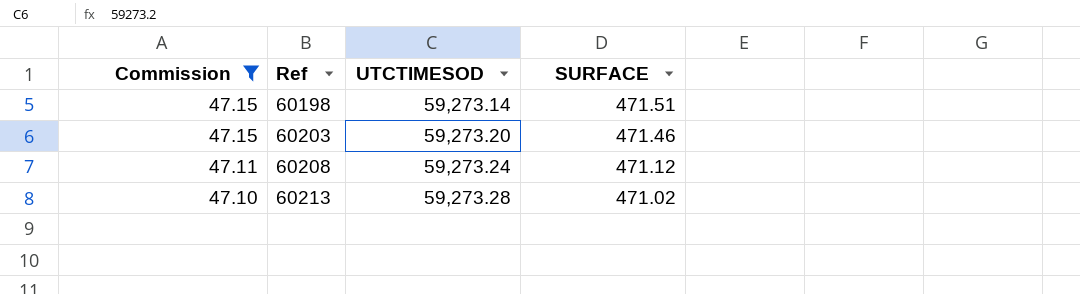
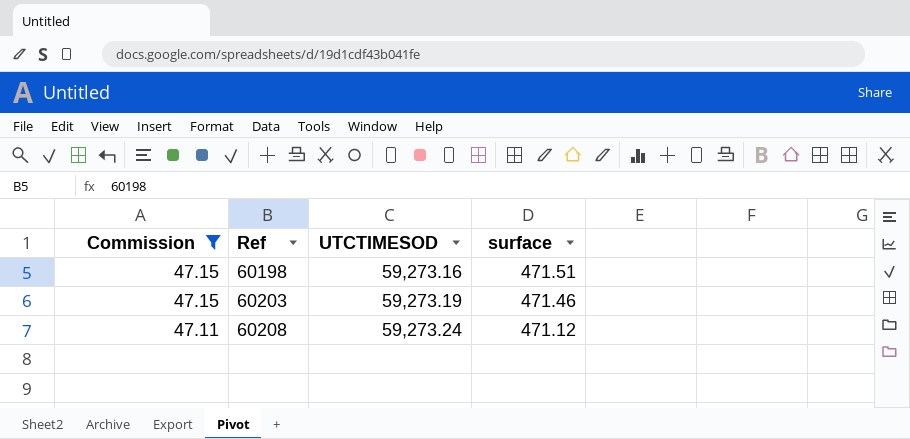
column name: SURFACE -> surface
row 60213: 47.10 | 59,273.28 | 471.02 -> none
60198 | UTCTIMESOD: 59,273.14 -> 59,273.16
60203 | UTCTIMESOD: 59,273.20 -> 59,273.19

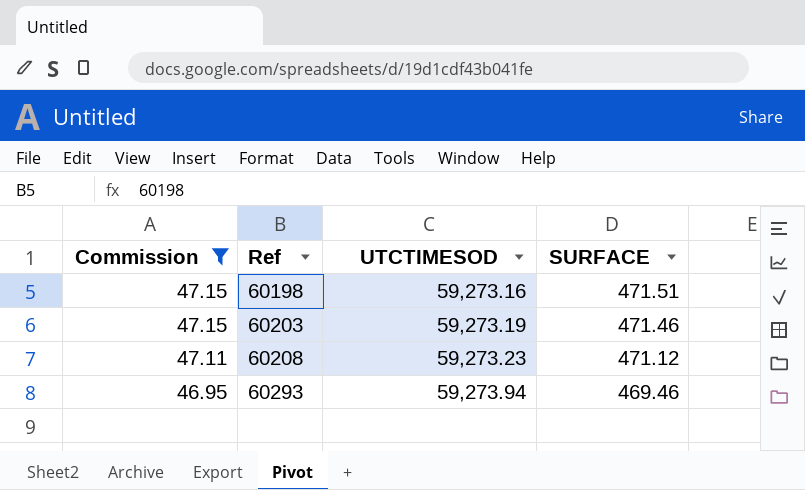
column name: surface -> SURFACE
60208 | UTCTIMESOD: 59,273.24 -> 59,273.23
row 60293: none -> 46.95 | 59,273.94 | 469.46

